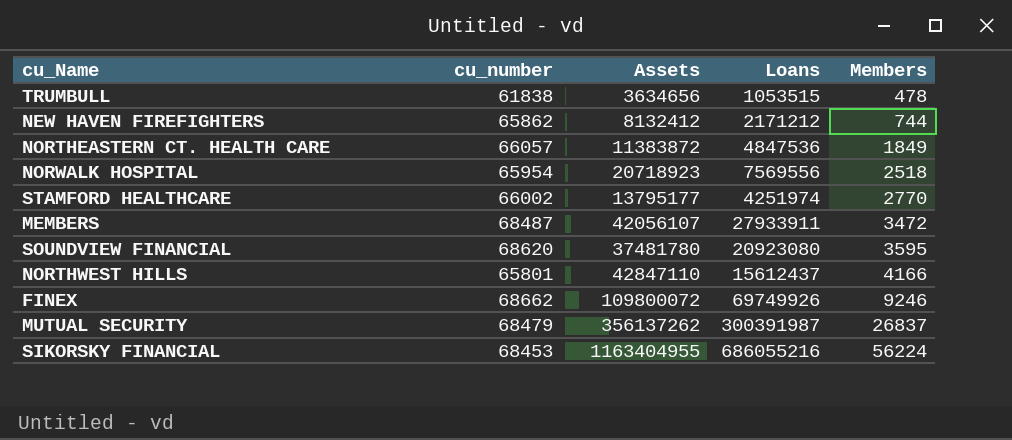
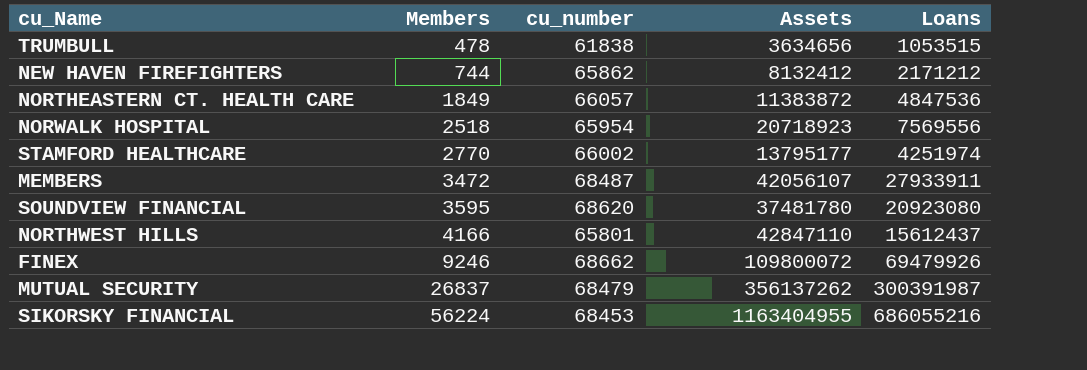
column Members | position: 5 -> 2
FINEX | Loans: 69749926 -> 69479926

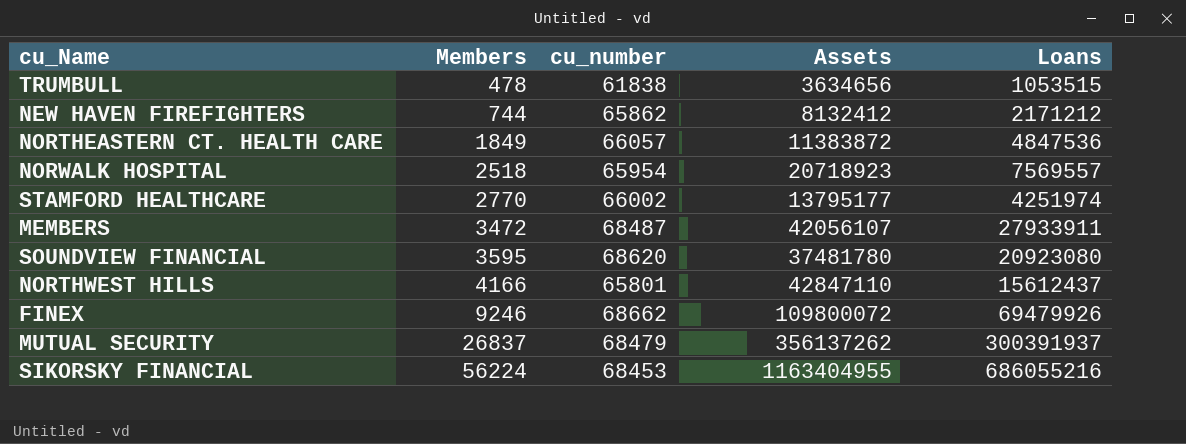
NORWALK HOSPITAL | Loans: 7569556 -> 7569557
MUTUAL SECURITY | Loans: 300391987 -> 300391937

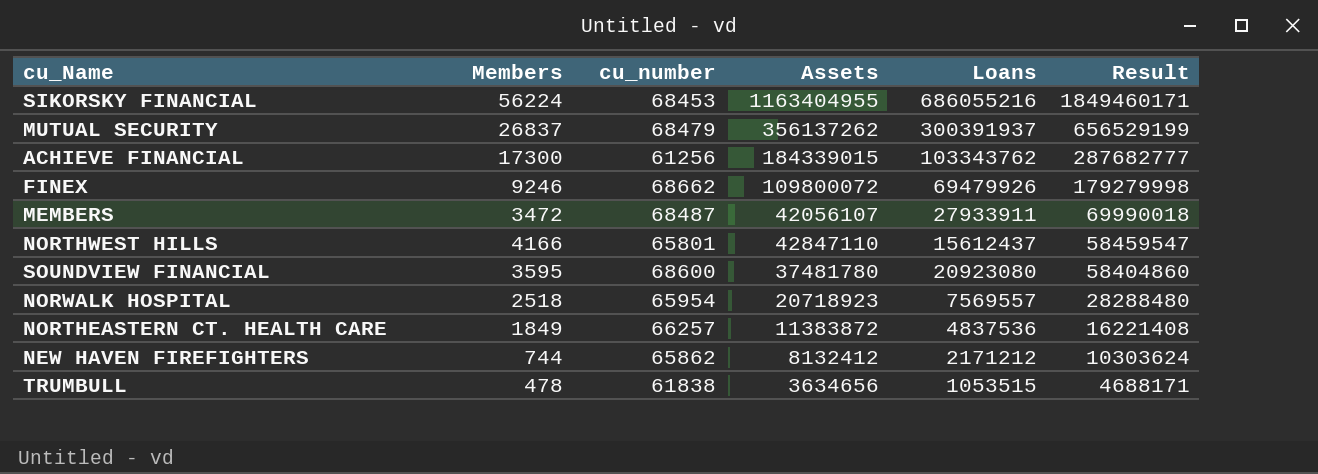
row order: Members ascending -> Result descending
column Result | formula: none -> [Assets] + [Loans]
row STAMFORD HEALTHCARE: 2770 | 66002 | 13795177 | 4251974 -> none
row ACHIEVE FINANCIAL: none -> 17300 | 61256 | 184339015 | 103343762 | 287682777
SOUNDVIEW FINANCIAL | cu_number: 68620 -> 68600
NORTHEASTERN CT. HEALTH CARE | cu_number: 66057 -> 66257
NORTHEASTERN CT. HEALTH CARE | Loans: 4847536 -> 4837536

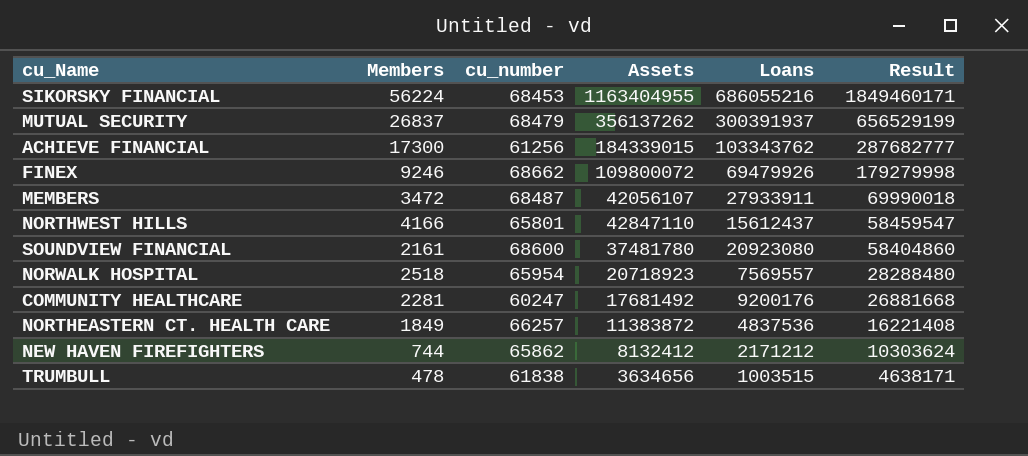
SOUNDVIEW FINANCIAL | Members: 3595 -> 2161
row COMMUNITY HEALTHCARE: none -> 2281 | 60247 | 17681492 | 9200176 | 26881668
TRUMBULL | Loans: 1053515 -> 1003515
TRUMBULL | Result: 4688171 -> 4638171

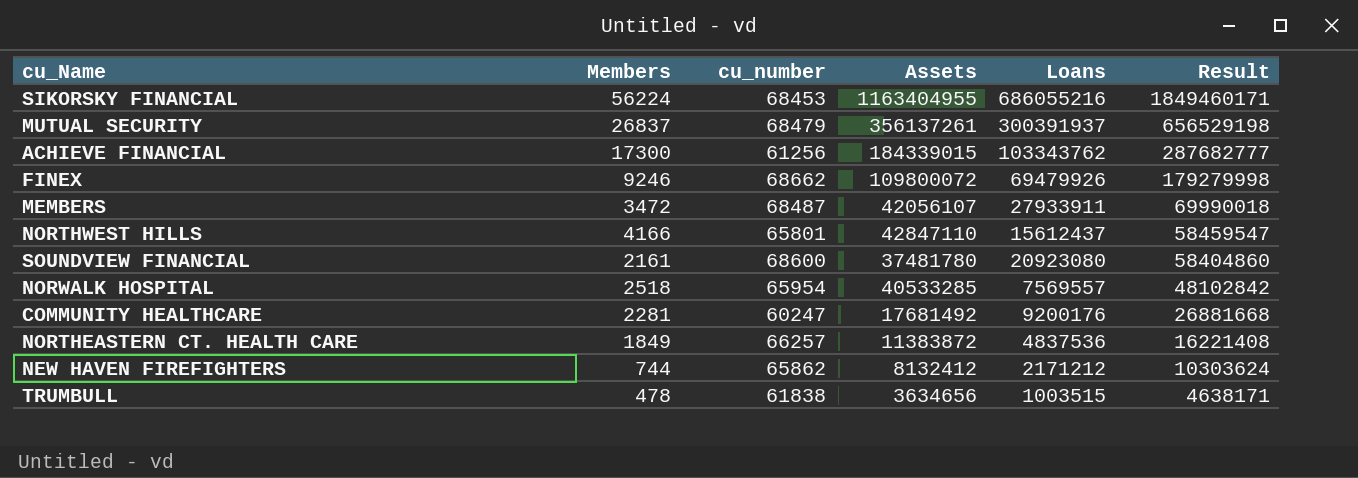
MUTUAL SECURITY | Assets: 356137262 -> 356137261
MUTUAL SECURITY | Result: 656529199 -> 656529198
NORWALK HOSPITAL | Assets: 20718923 -> 40533285
NORWALK HOSPITAL | Result: 28288480 -> 48102842

